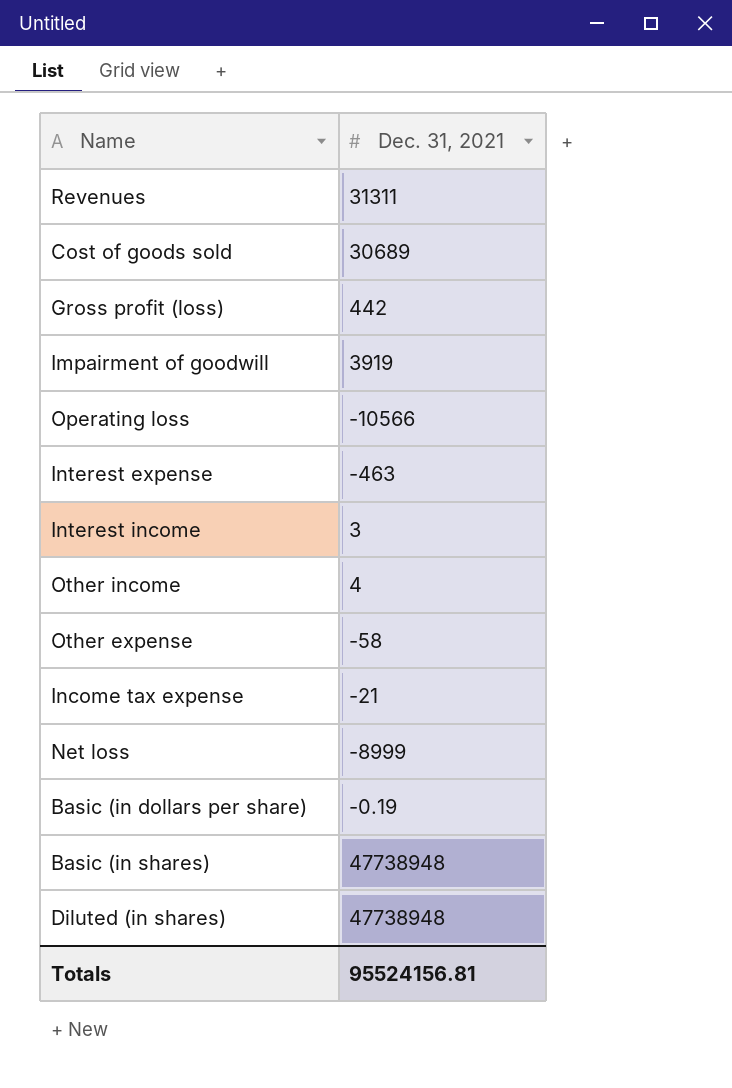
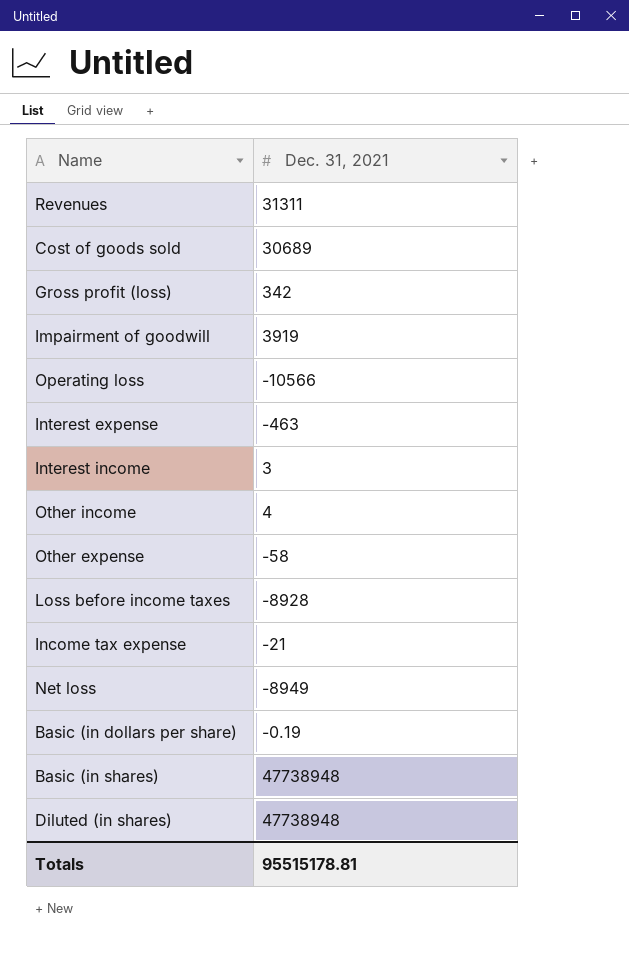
Gross profit (loss) | Dec. 31, 2021: 442 -> 342
row Loss before income taxes: none -> -8928
Net loss | Dec. 31, 2021: -8999 -> -8949
Totals | Dec. 31, 2021: 95524156.81 -> 95515178.81

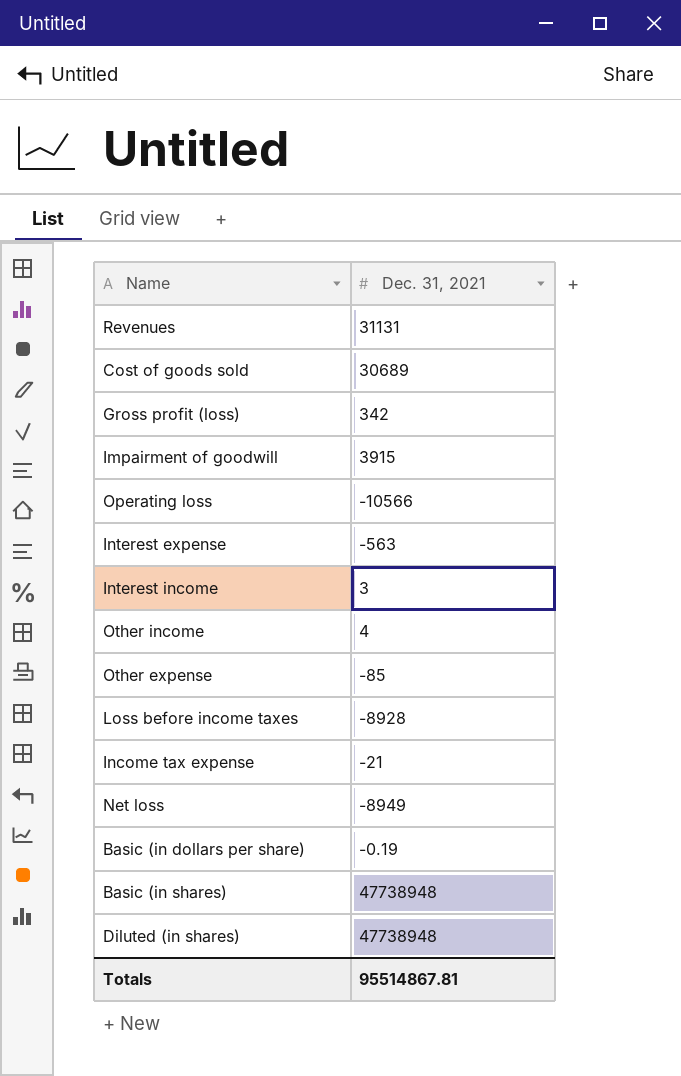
Revenues | Dec. 31, 2021: 31311 -> 31131
Impairment of goodwill | Dec. 31, 2021: 3919 -> 3915
Interest expense | Dec. 31, 2021: -463 -> -563
Other expense | Dec. 31, 2021: -58 -> -85
Totals | Dec. 31, 2021: 95515178.81 -> 95514867.81

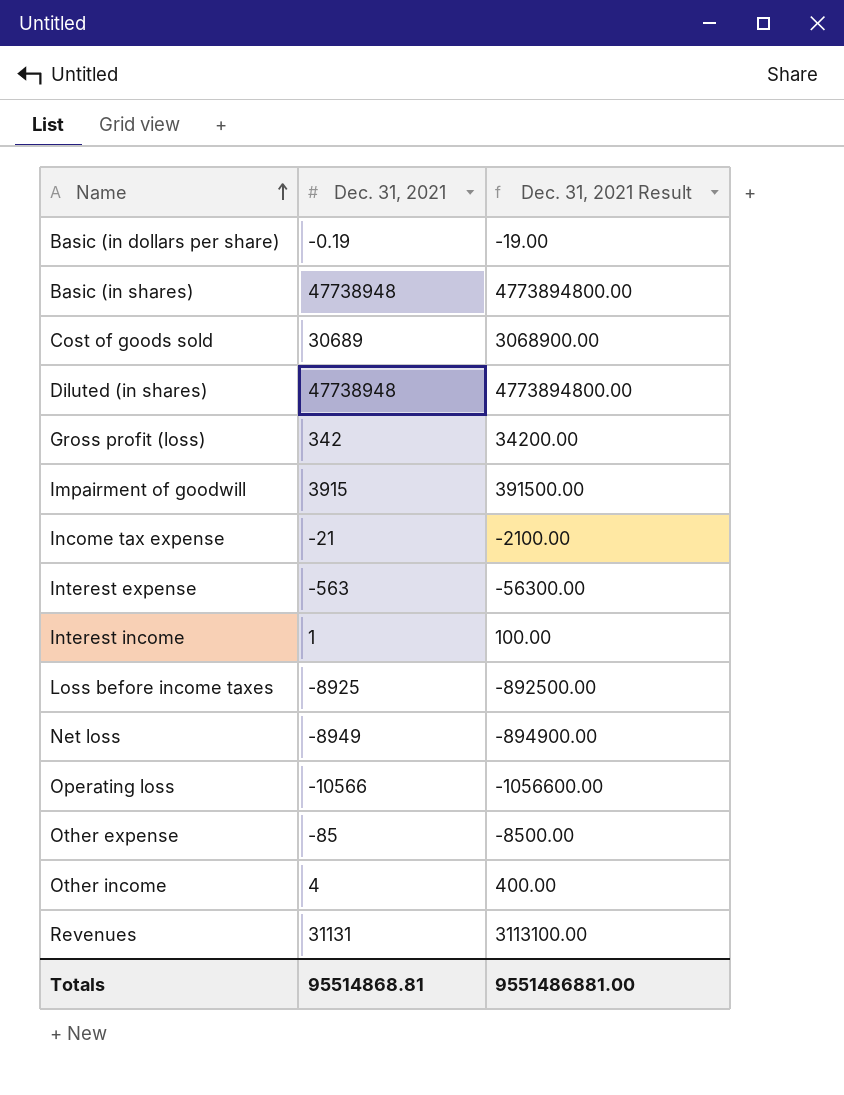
row order: none -> Name ascending
column Dec. 31, 2021 Result | formula: none -> [Dec. 31, 2021] * 100
Interest income | Dec. 31, 2021: 3 -> 1
Loss before income taxes | Dec. 31, 2021: -8928 -> -8925
Totals | Dec. 31, 2021: 95514867.81 -> 95514868.81

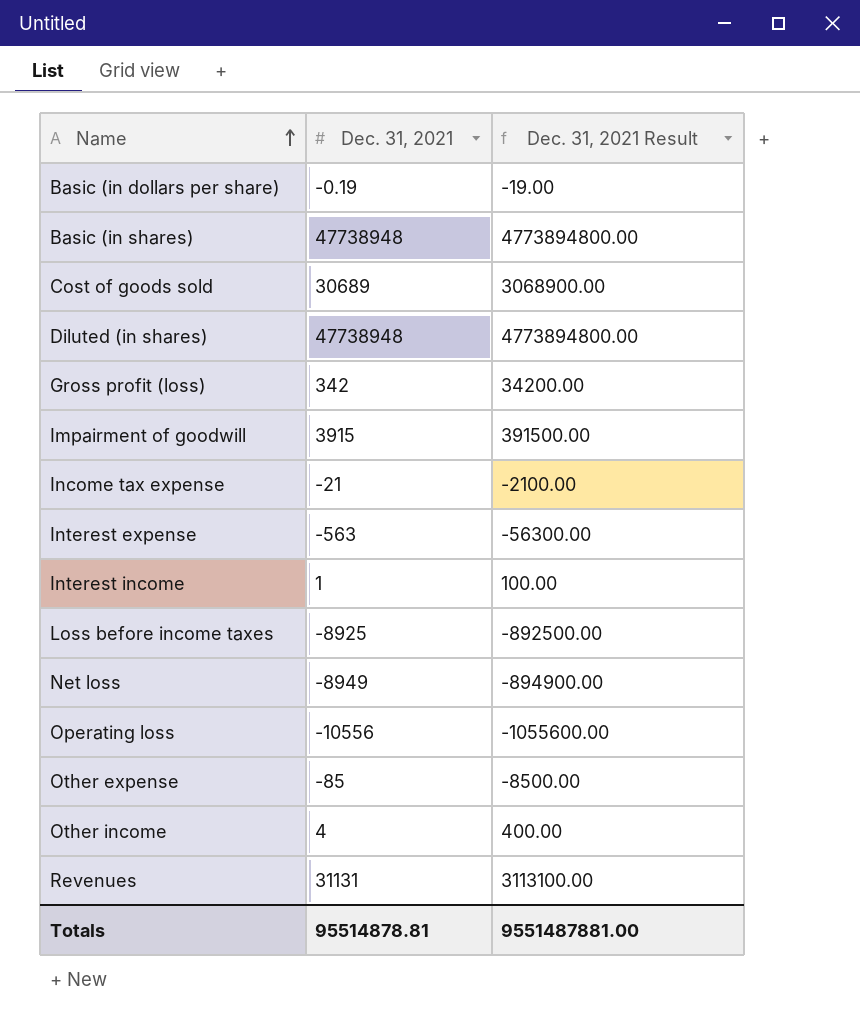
Operating loss | Dec. 31, 2021: -10566 -> -10556
Operating loss | Dec. 31, 2021 Result: -1056600.00 -> -1055600.00
Totals | Dec. 31, 2021: 95514868.81 -> 95514878.81
Totals | Dec. 31, 2021 Result: 9551486881.00 -> 9551487881.00

